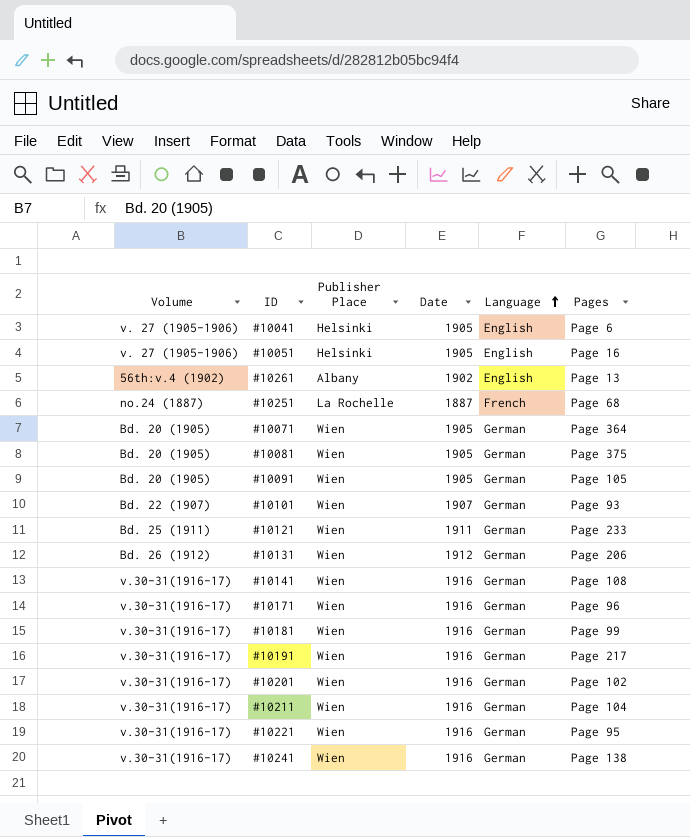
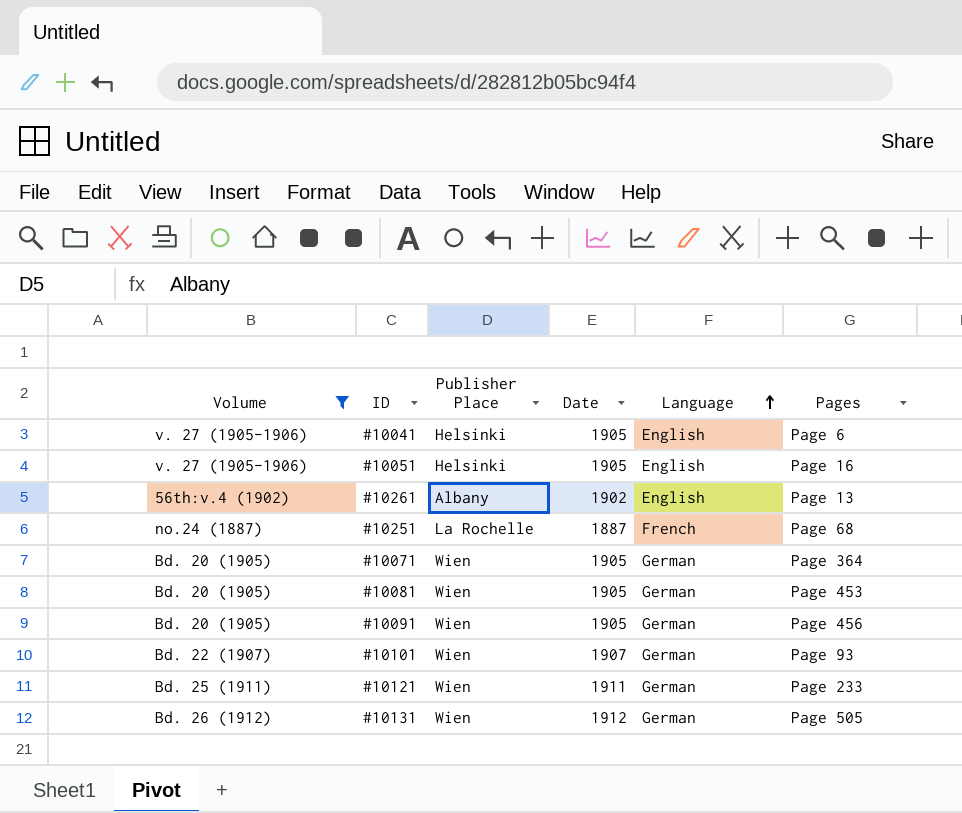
filter: none -> Volume != v.30-31(1916-17)
#10081 | Pages: Page 375 -> Page 453
#10091 | Pages: Page 105 -> Page 456
#10131 | Pages: Page 206 -> Page 505

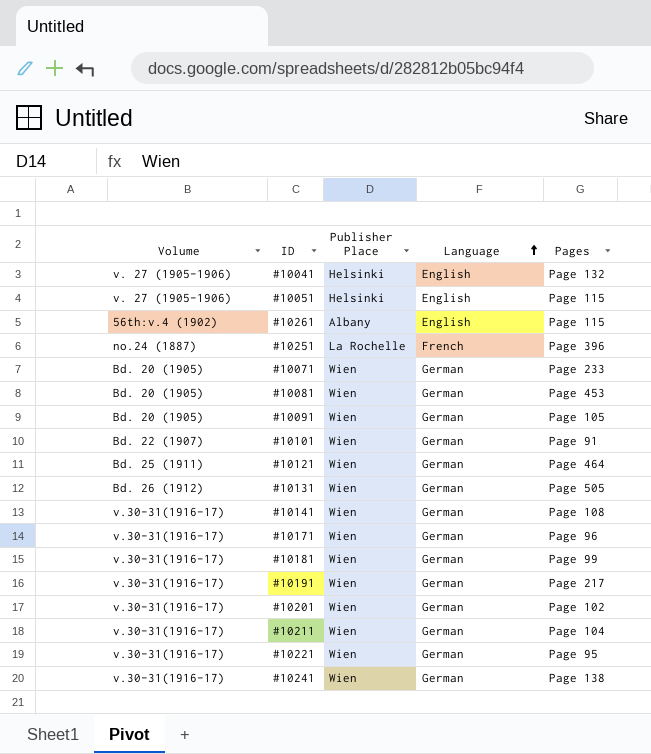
filter: Volume != v.30-31(1916-17) -> none
column Date | position: 4 -> none
#10041 | Pages: Page 6 -> Page 132
#10051 | Pages: Page 16 -> Page 115
#10261 | Pages: Page 13 -> Page 115
#10251 | Pages: Page 68 -> Page 396
#10071 | Pages: Page 364 -> Page 233
#10091 | Pages: Page 456 -> Page 105
#10101 | Pages: Page 93 -> Page 91
#10121 | Pages: Page 233 -> Page 464

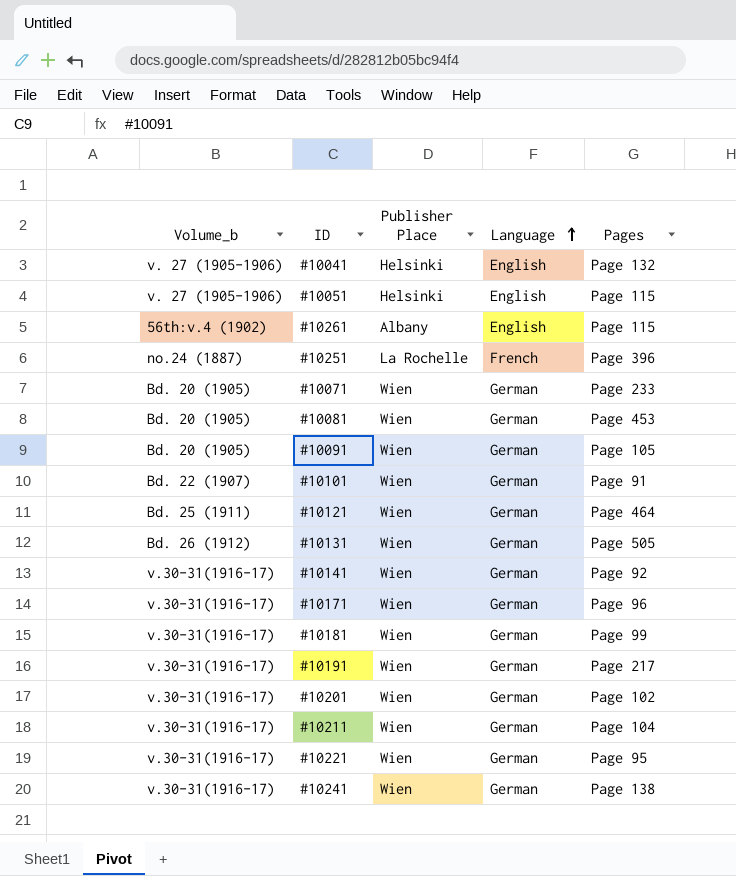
column name: Volume -> Volume_b
#10141 | Pages: Page 108 -> Page 92

